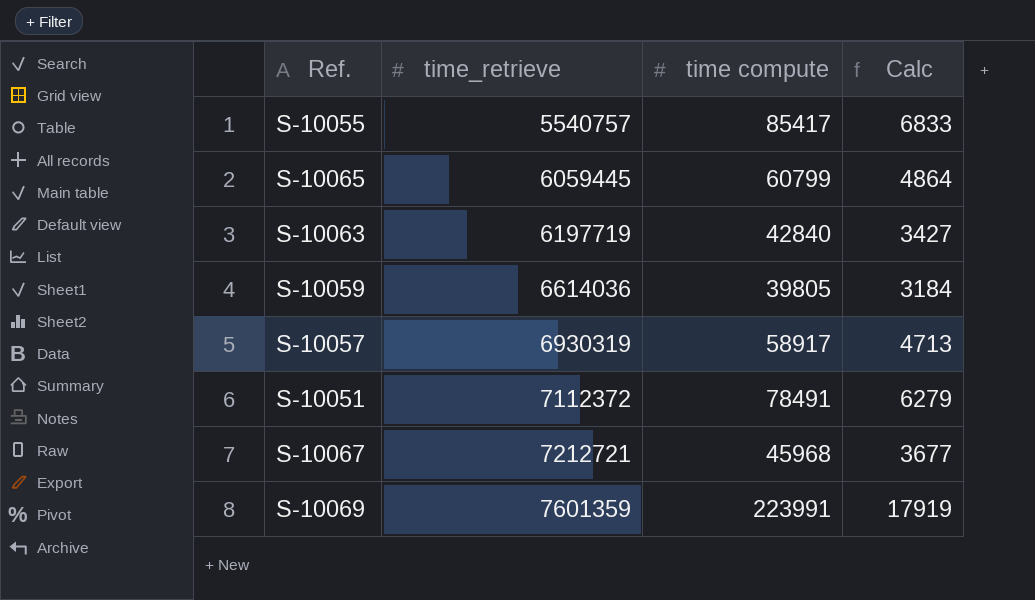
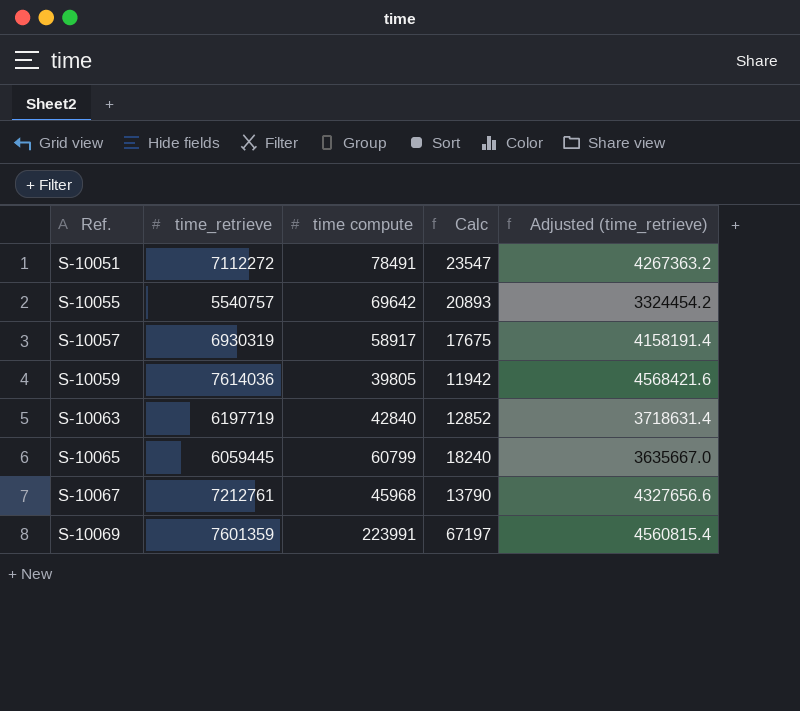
row order: time_retrieve ascending -> Ref. ascending
column Calc | formula: [time compute] * 0.08 -> [time compute] * 0.3
column Adjusted (time_retrieve) | formula: none -> [time_retrieve] * 0.6
S-10051 | time_retrieve: 7112372 -> 7112272
S-10055 | time compute: 85417 -> 69642
S-10059 | time_retrieve: 6614036 -> 7614036
S-10067 | time_retrieve: 7212721 -> 7212761

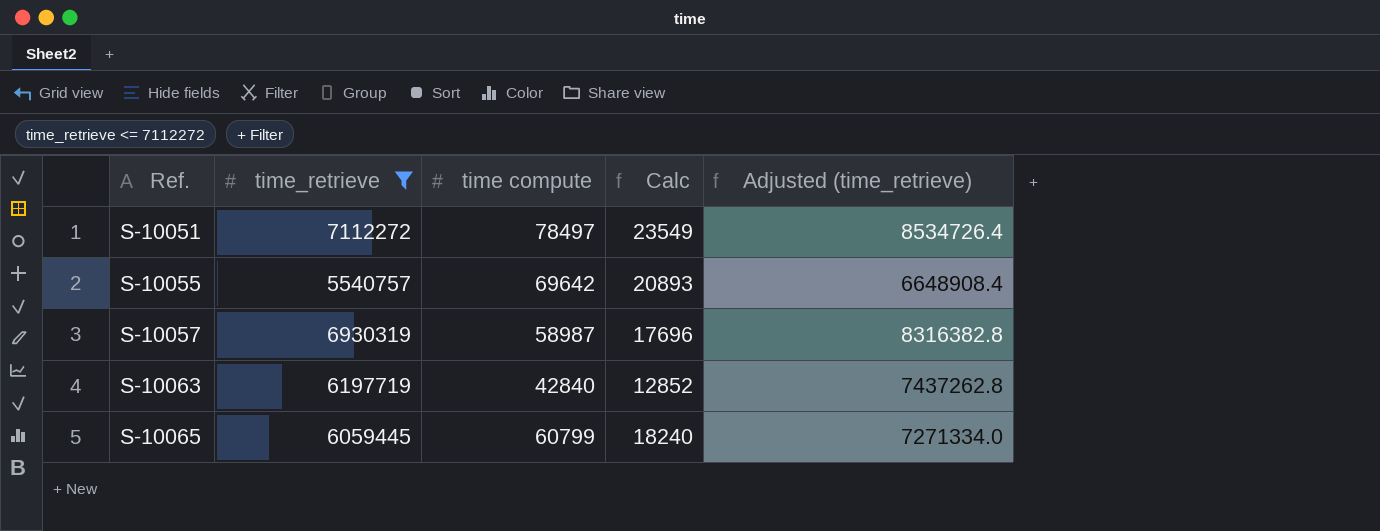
filter: none -> time_retrieve <= 7112272
column Adjusted (time_retrieve) | formula: [time_retrieve] * 0.6 -> [time_retrieve] * 1.2
S-10051 | time compute: 78491 -> 78497
S-10051 | Calc: 23547 -> 23549
S-10057 | time compute: 58917 -> 58987
S-10057 | Calc: 17675 -> 17696

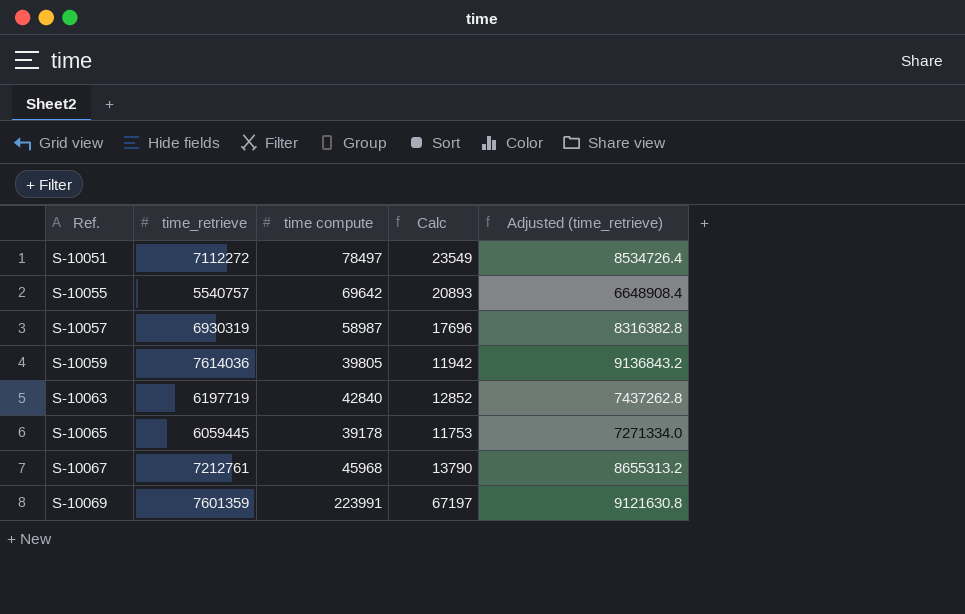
filter: time_retrieve <= 7112272 -> none
S-10065 | time compute: 60799 -> 39178
S-10065 | Calc: 18240 -> 11753

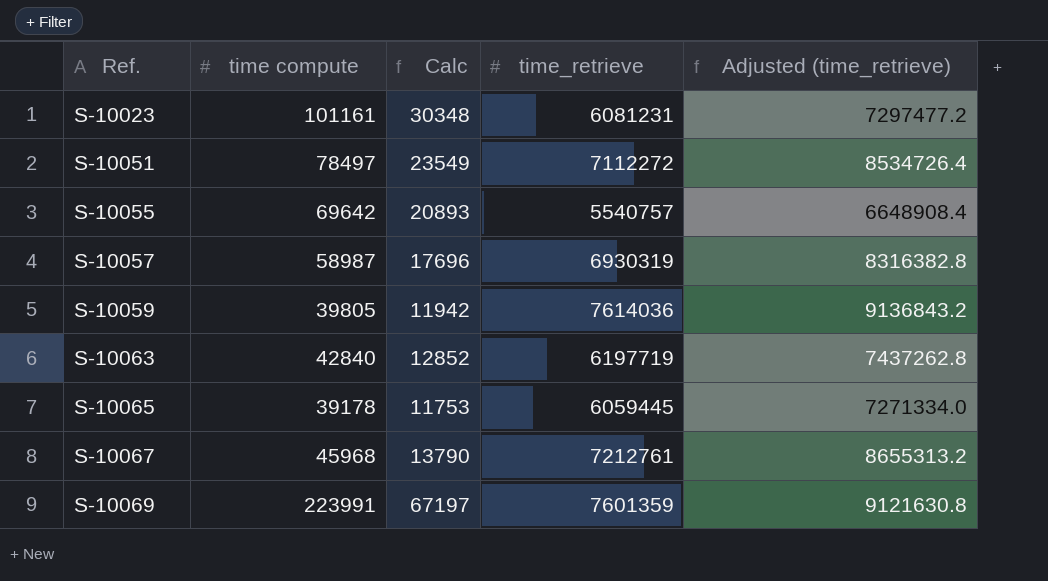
column time_retrieve | position: 2 -> 4
row S-10023: none -> 101161 | 30348 | 6081231 | 7297477.2

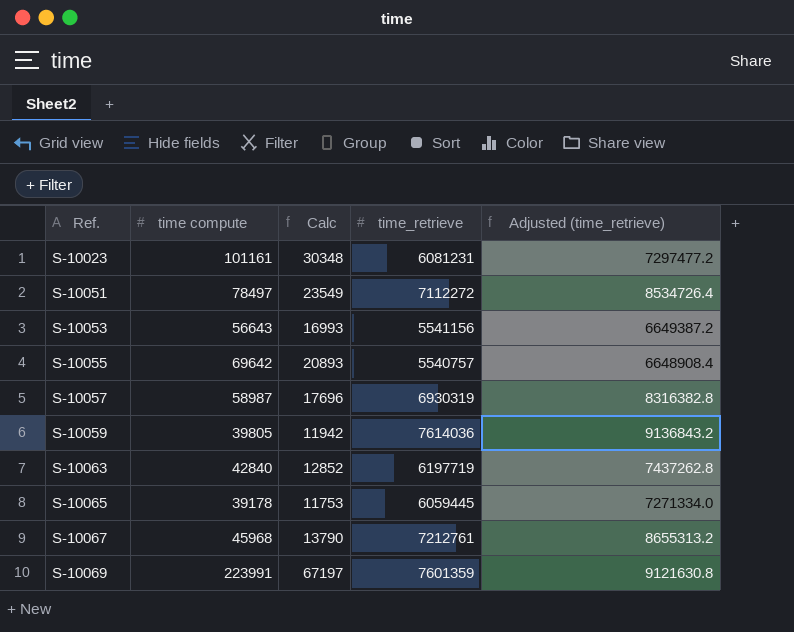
row S-10053: none -> 56643 | 16993 | 5541156 | 6649387.2

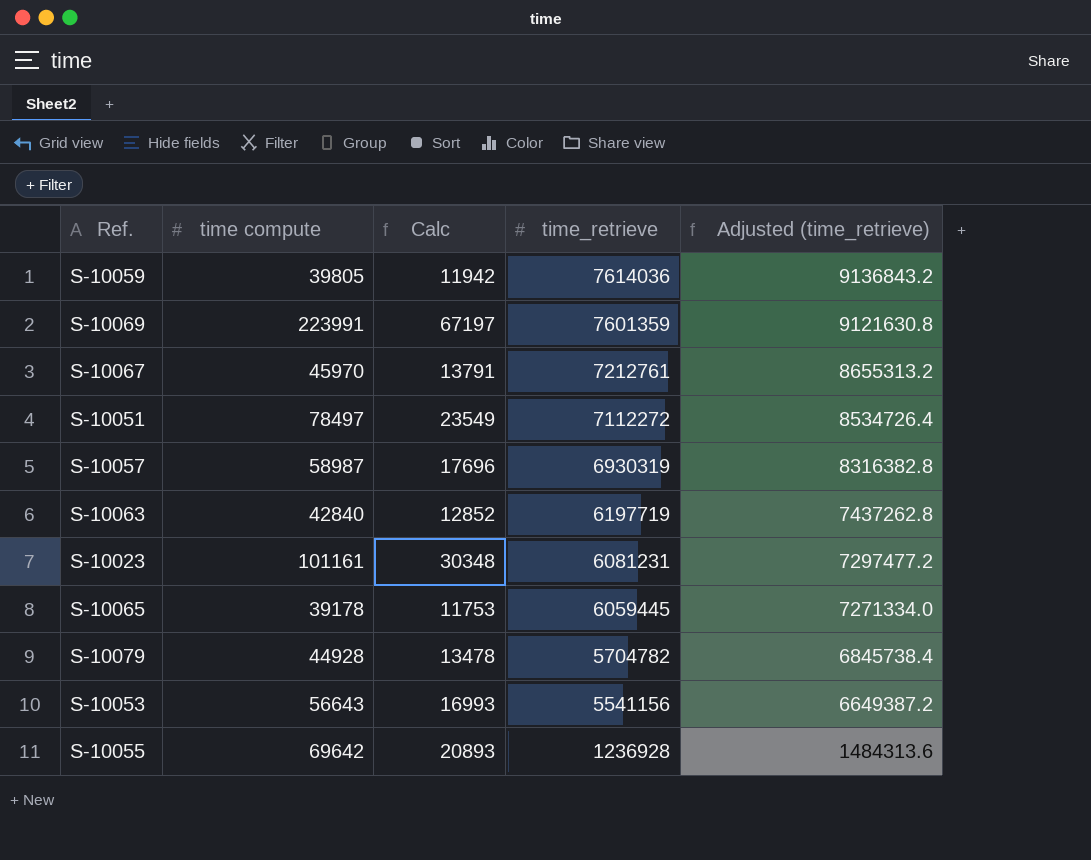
row order: Ref. ascending -> time_retrieve descending
S-10067 | time compute: 45968 -> 45970
S-10067 | Calc: 13790 -> 13791
row S-10079: none -> 44928 | 13478 | 5704782 | 6845738.4
S-10055 | time_retrieve: 5540757 -> 1236928
S-10055 | Adjusted (time_retrieve): 6648908.4 -> 1484313.6

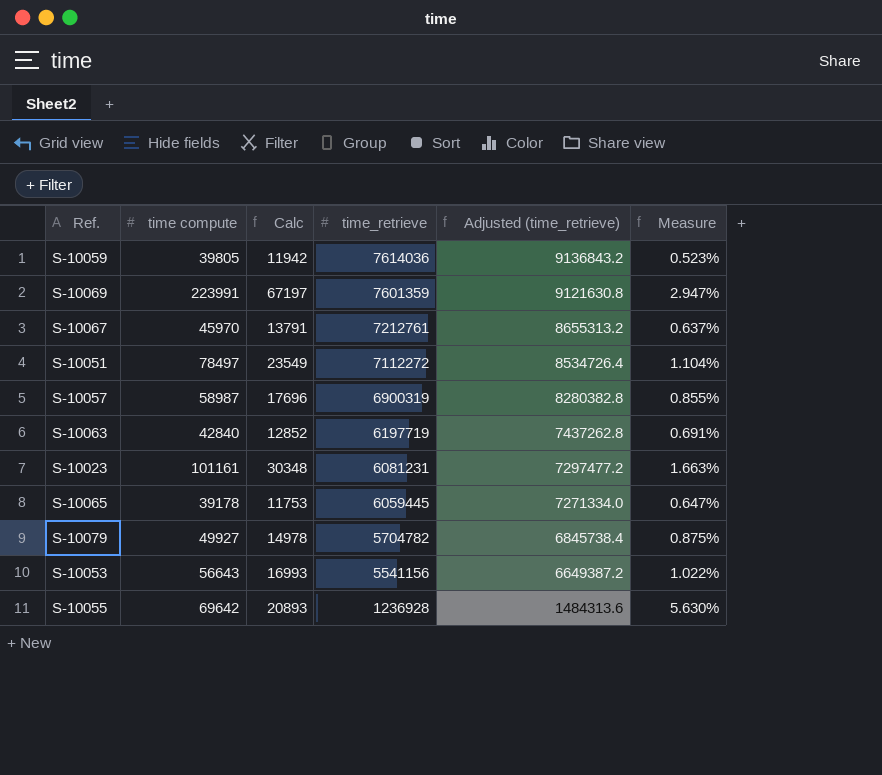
column Measure | formula: none -> [time compute] / [time_retrieve]
S-10057 | time_retrieve: 6930319 -> 6900319
S-10057 | Adjusted (time_retrieve): 8316382.8 -> 8280382.8
S-10079 | time compute: 44928 -> 49927
S-10079 | Calc: 13478 -> 14978

